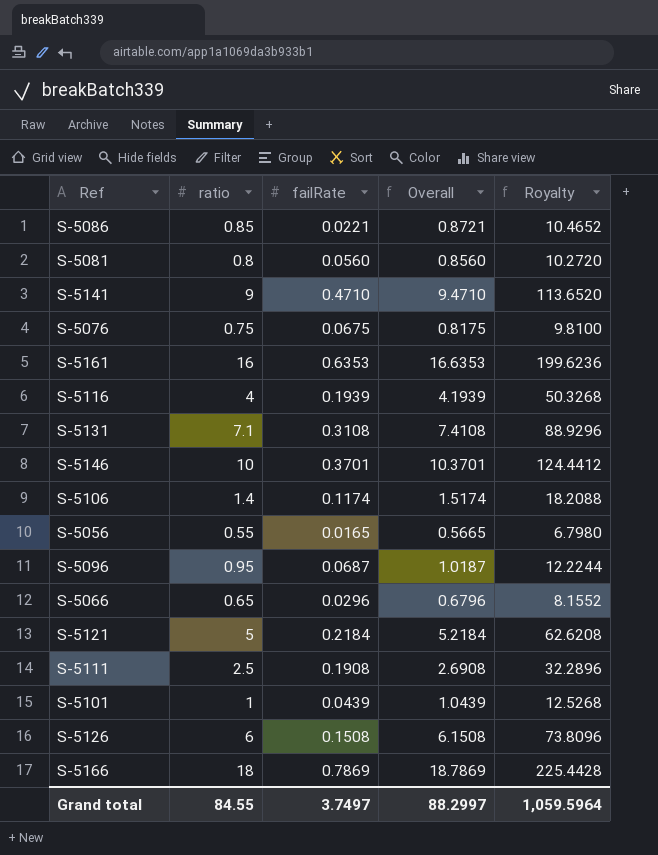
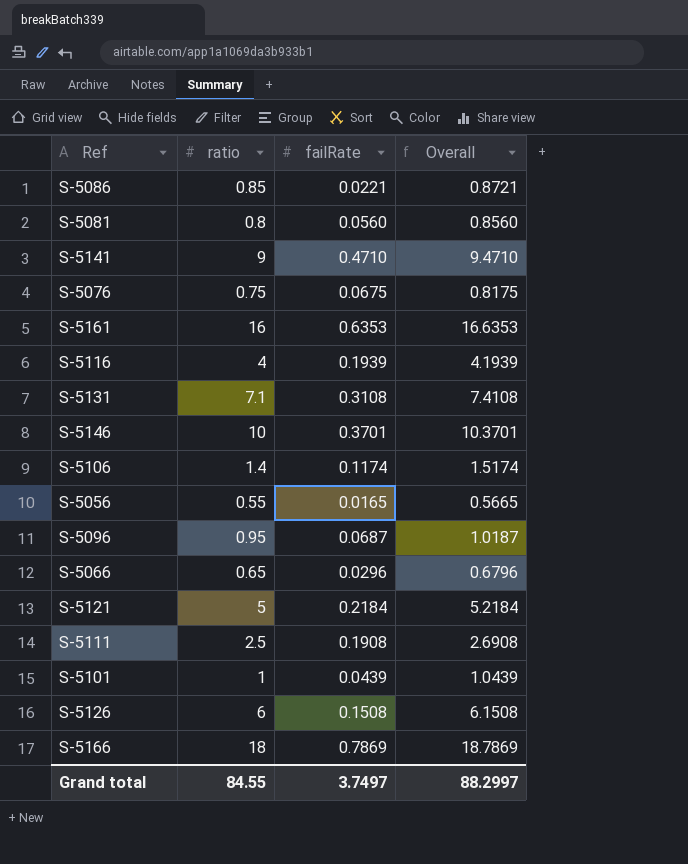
column Royalty | formula: [Overall] * 12 -> none

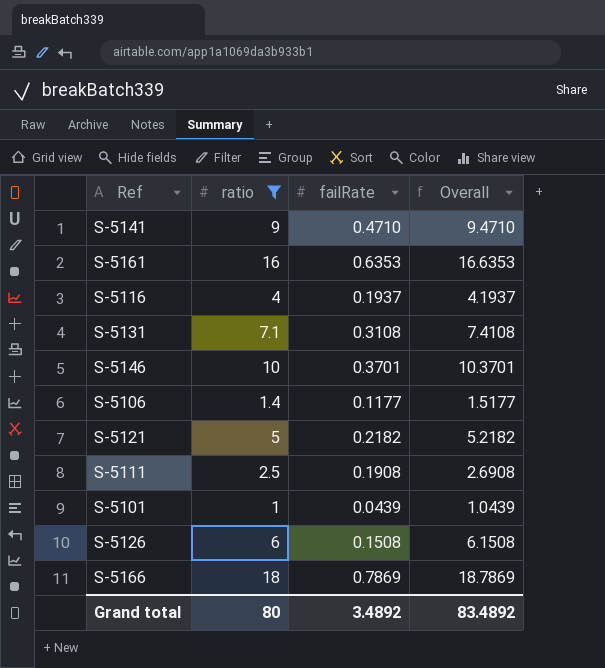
filter: none -> ratio >= 1
S-5116 | failRate: 0.1939 -> 0.1937
S-5116 | Overall: 4.1939 -> 4.1937
S-5106 | failRate: 0.1174 -> 0.1177
S-5106 | Overall: 1.5174 -> 1.5177
S-5121 | failRate: 0.2184 -> 0.2182
S-5121 | Overall: 5.2184 -> 5.2182
Grand total | ratio: 84.55 -> 80
Grand total | failRate: 3.7497 -> 3.4892
Grand total | Overall: 88.2997 -> 83.4892

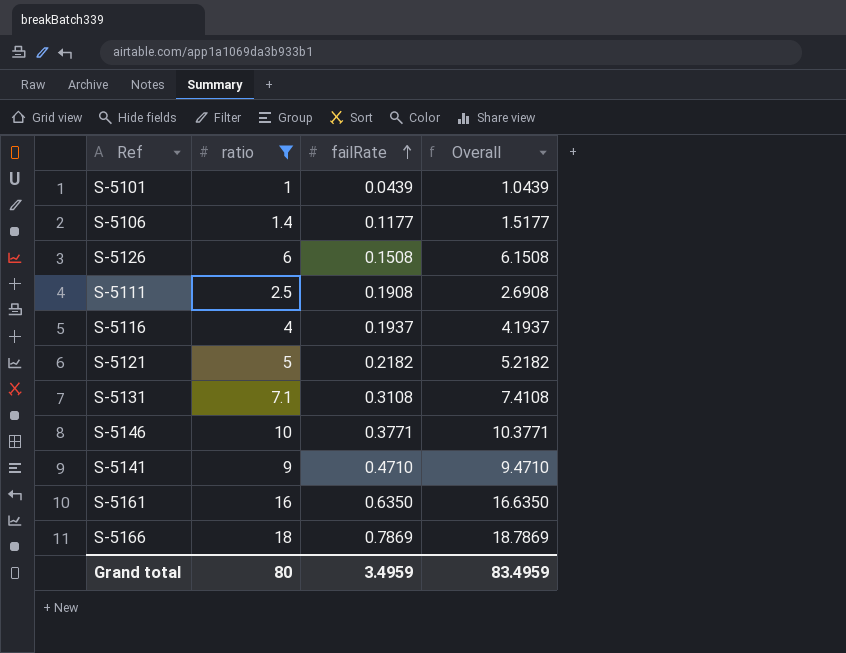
row order: none -> failRate ascending
S-5146 | failRate: 0.3701 -> 0.3771
S-5146 | Overall: 10.3701 -> 10.3771
S-5161 | failRate: 0.6353 -> 0.6350
S-5161 | Overall: 16.6353 -> 16.6350
Grand total | failRate: 3.4892 -> 3.4959
Grand total | Overall: 83.4892 -> 83.4959

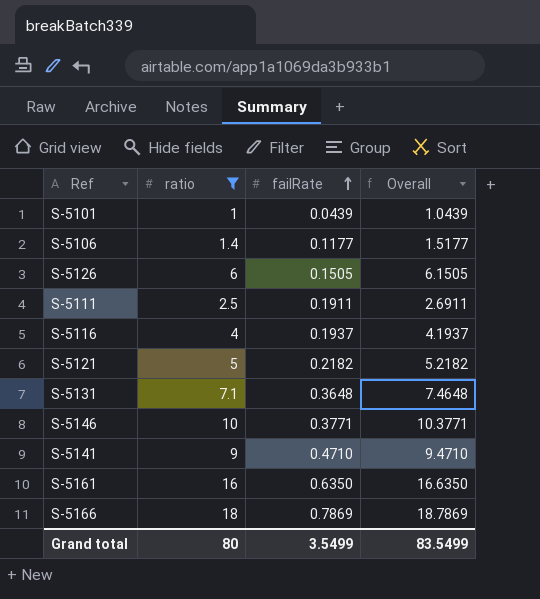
S-5126 | failRate: 0.1508 -> 0.1505
S-5126 | Overall: 6.1508 -> 6.1505
S-5111 | failRate: 0.1908 -> 0.1911
S-5111 | Overall: 2.6908 -> 2.6911
S-5131 | failRate: 0.3108 -> 0.3648
S-5131 | Overall: 7.4108 -> 7.4648
Grand total | failRate: 3.4959 -> 3.5499
Grand total | Overall: 83.4959 -> 83.5499

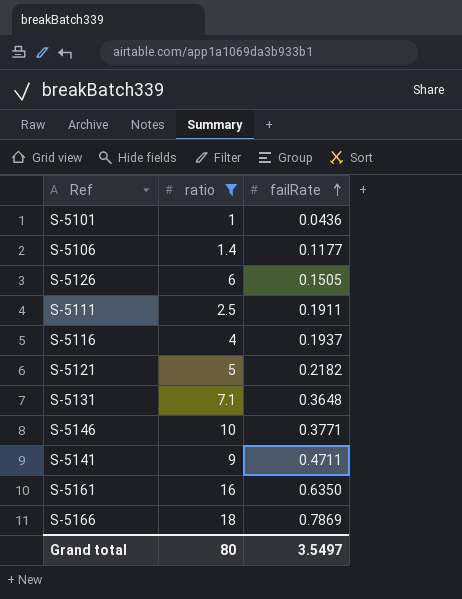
column Overall | formula: [ratio] + [failRate] -> none
S-5101 | failRate: 0.0439 -> 0.0436
S-5141 | failRate: 0.4710 -> 0.4711
Grand total | failRate: 3.5499 -> 3.5497

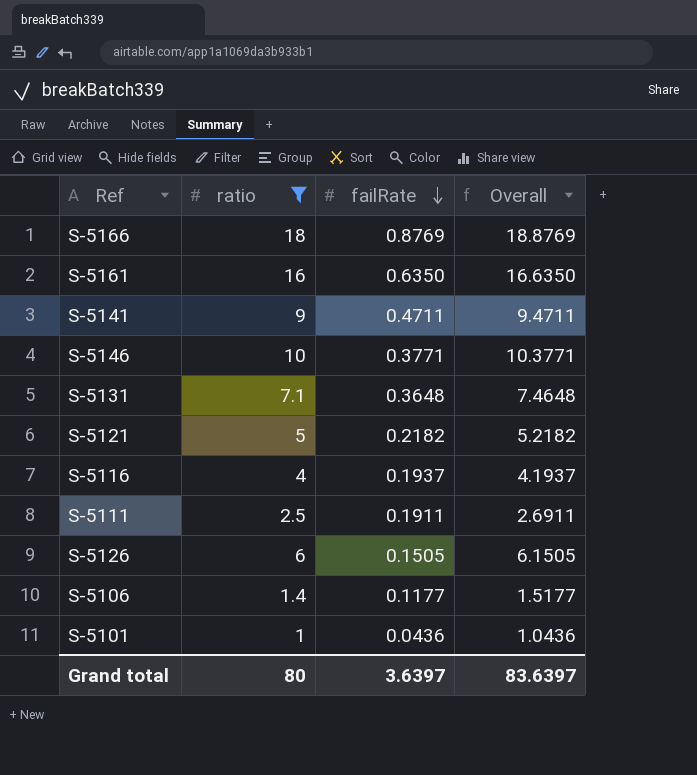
row order: failRate ascending -> failRate descending
column Overall | formula: none -> [ratio] + [failRate]
S-5166 | failRate: 0.7869 -> 0.8769
Grand total | failRate: 3.5497 -> 3.6397

